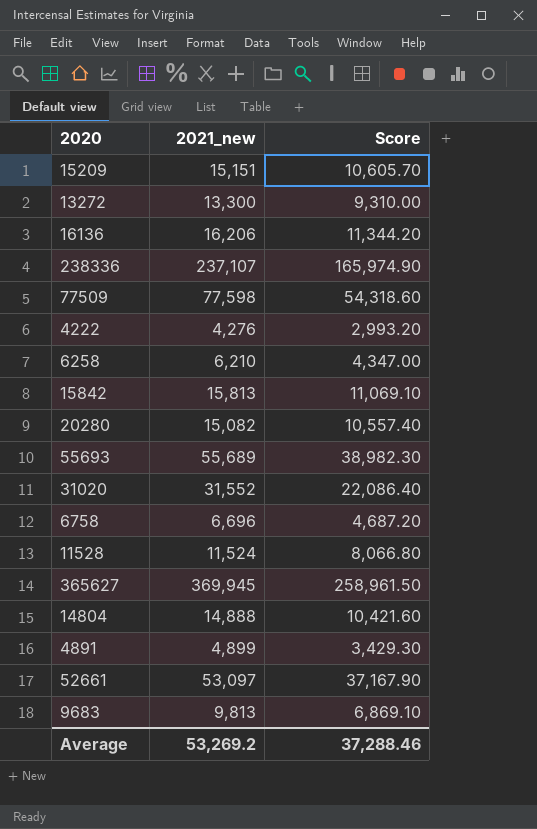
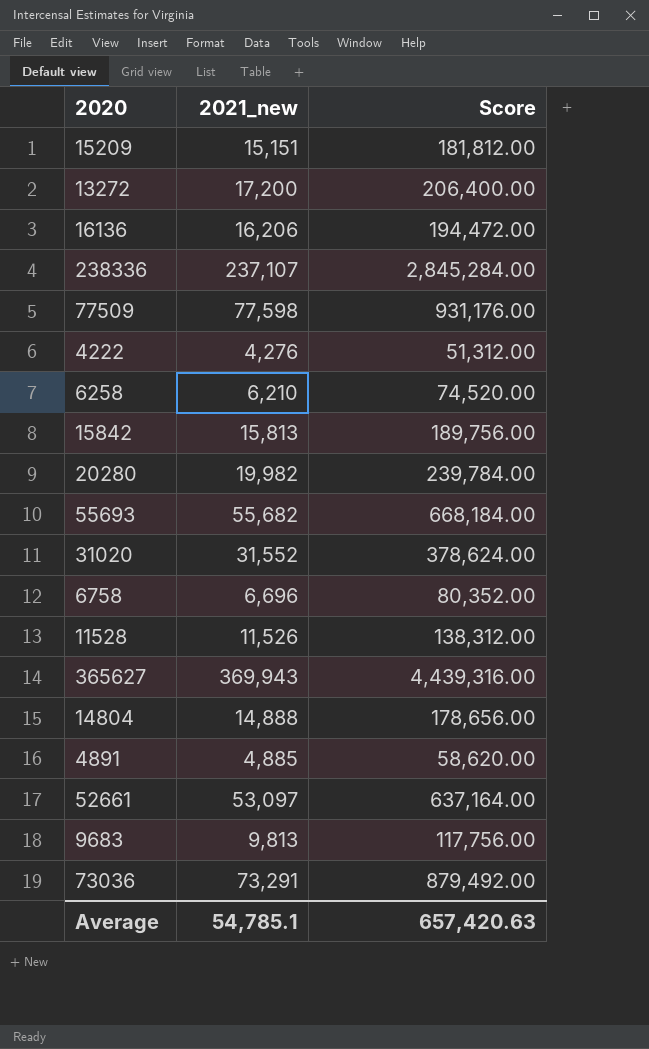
column Score | formula: [2021_new] * 0.7 -> [2021_new] * 12
13272 | 2021_new: 13,300 -> 17,200
20280 | 2021_new: 15,082 -> 19,982
55693 | 2021_new: 55,689 -> 55,682
11528 | 2021_new: 11,524 -> 11,526
365627 | 2021_new: 369,945 -> 369,943
4891 | 2021_new: 4,899 -> 4,885
row 73036: none -> 73,291 | 879,492.00
Average | 2021_new: 53,269.2 -> 54,785.1
Average | Score: 37,288.46 -> 657,420.63

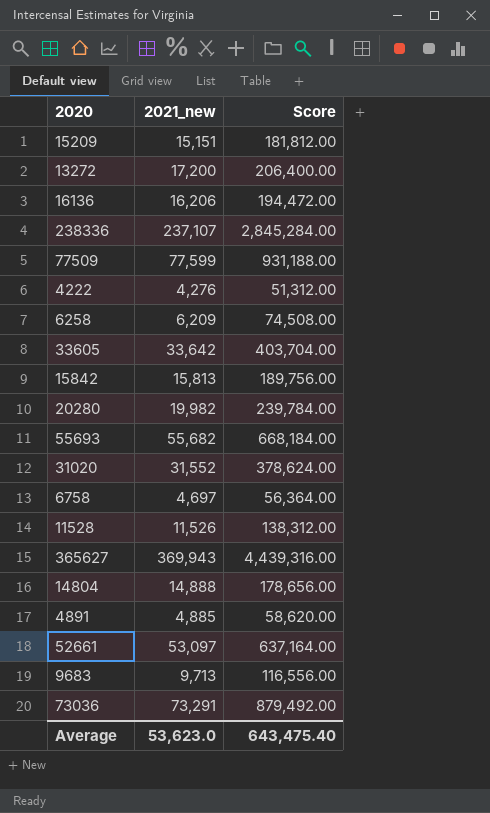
77509 | 2021_new: 77,598 -> 77,599
77509 | Score: 931,176.00 -> 931,188.00
6258 | 2021_new: 6,210 -> 6,209
6258 | Score: 74,520.00 -> 74,508.00
row 33605: none -> 33,642 | 403,704.00
6758 | 2021_new: 6,696 -> 4,697
6758 | Score: 80,352.00 -> 56,364.00
9683 | 2021_new: 9,813 -> 9,713
9683 | Score: 117,756.00 -> 116,556.00
Average | 2021_new: 54,785.1 -> 53,623.0
Average | Score: 657,420.63 -> 643,475.40

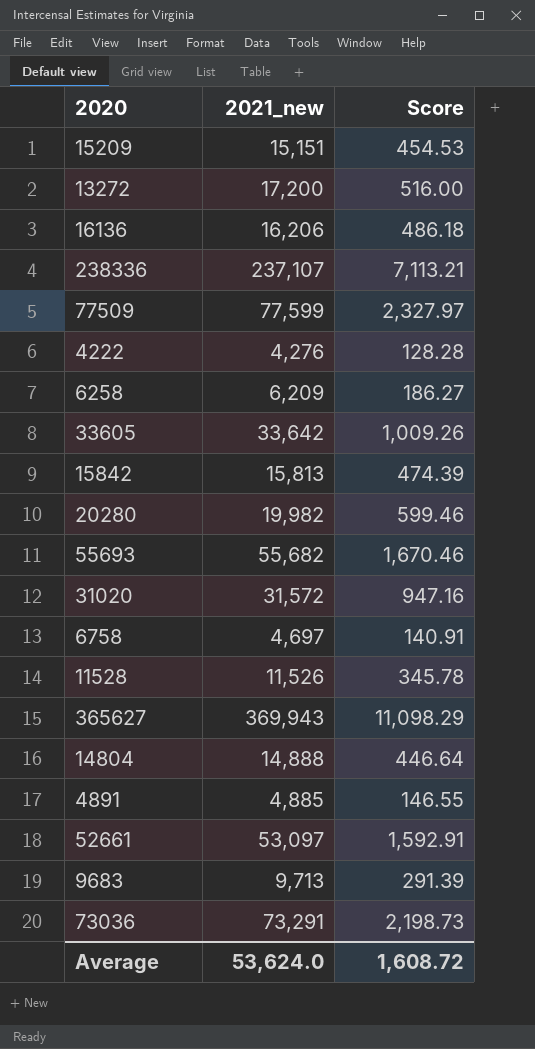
column Score | formula: [2021_new] * 12 -> [2021_new] * 0.03
31020 | 2021_new: 31,552 -> 31,572
Average | 2021_new: 53,623.0 -> 53,624.0
Average | Score: 643,475.40 -> 1,608.72

